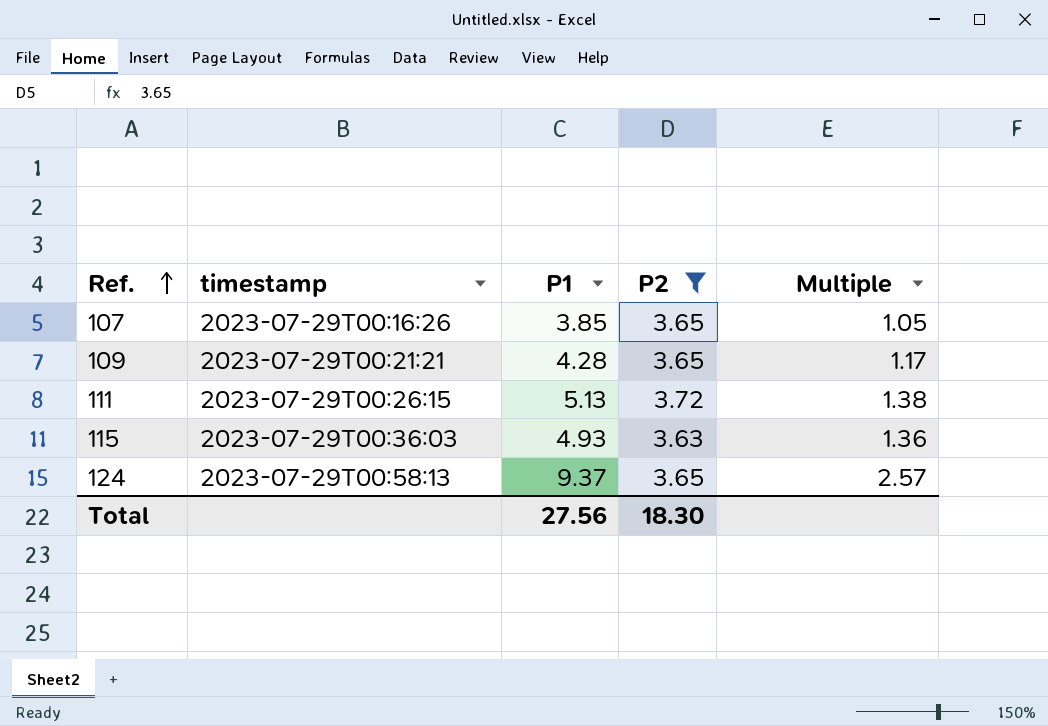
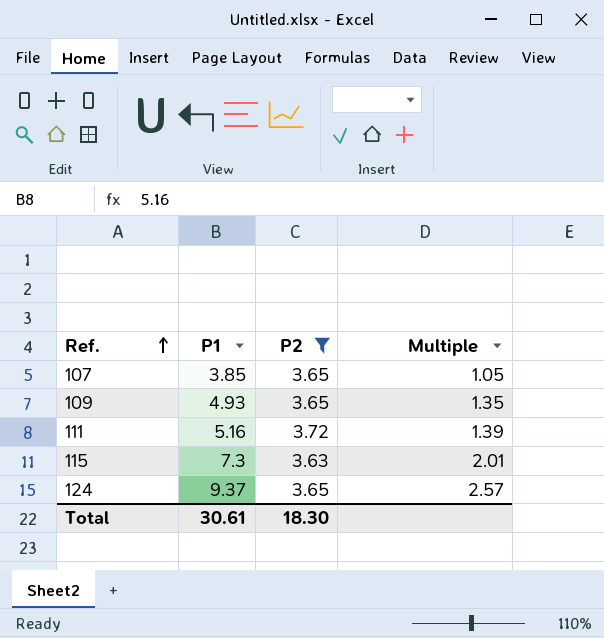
column timestamp | position: 2 -> none
109 | P1: 4.28 -> 4.93
109 | Multiple: 1.17 -> 1.35
111 | P1: 5.13 -> 5.16
111 | Multiple: 1.38 -> 1.39
115 | P1: 4.93 -> 7.3
115 | Multiple: 1.36 -> 2.01
Total | P1: 27.56 -> 30.61

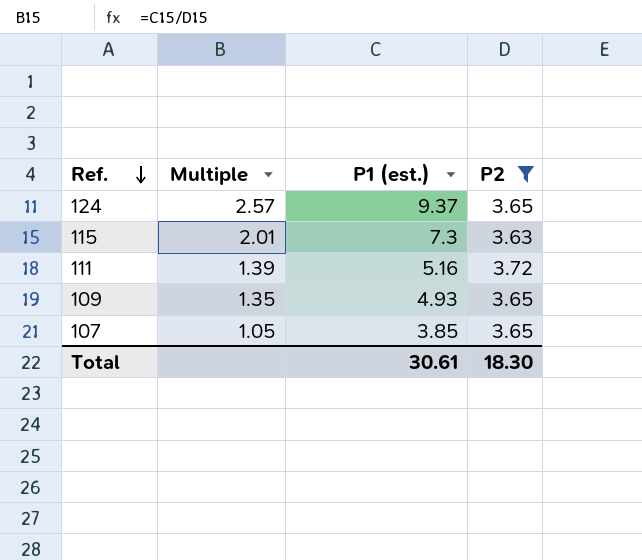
row order: Ref. ascending -> Ref. descending
column Multiple | position: 4 -> 2
column name: P1 -> P1 (est.)

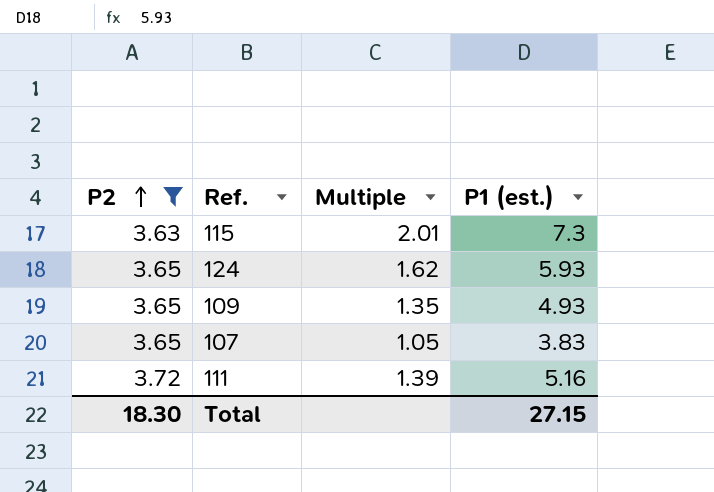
row order: Ref. descending -> P2 ascending
column P2 | position: 4 -> 1
124 | Multiple: 2.57 -> 1.62
124 | P1 (est.): 9.37 -> 5.93
107 | P1 (est.): 3.85 -> 3.83
Total | P1 (est.): 30.61 -> 27.15

